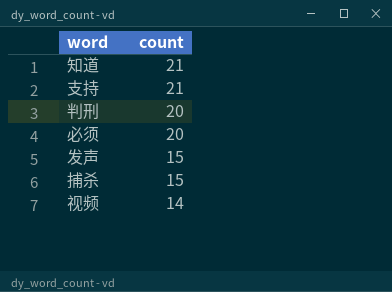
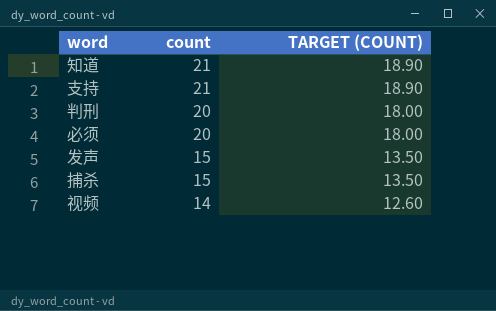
column TARGET (COUNT) | formula: none -> [count] * 0.9

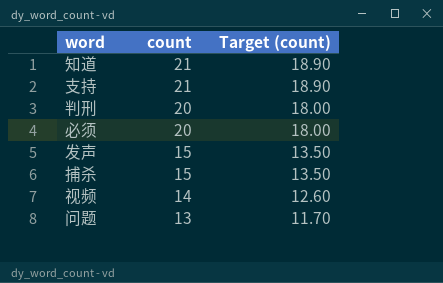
column name: TARGET (COUNT) -> Target (count)
row 问题: none -> 13 | 11.70

